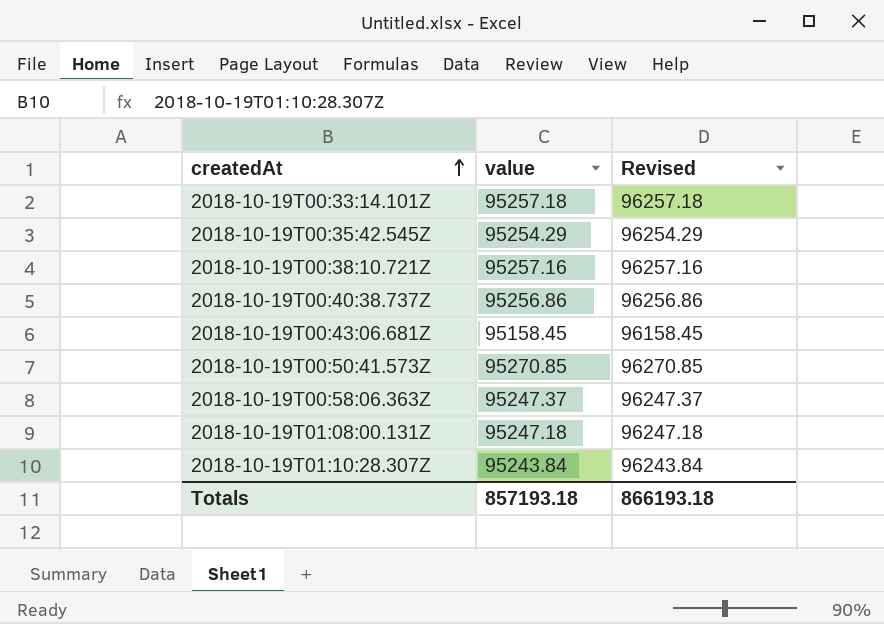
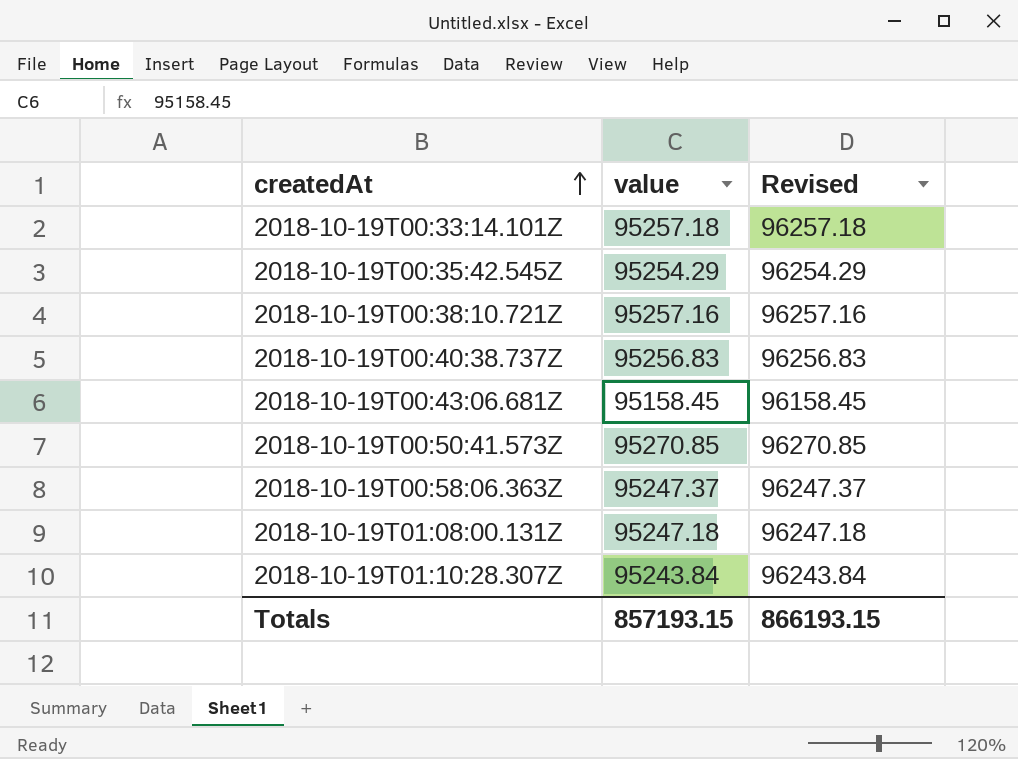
2018-10-19T00:40:38.737Z | value: 95256.86 -> 95256.83
2018-10-19T00:40:38.737Z | Revised: 96256.86 -> 96256.83
Totals | value: 857193.18 -> 857193.15
Totals | Revised: 866193.18 -> 866193.15

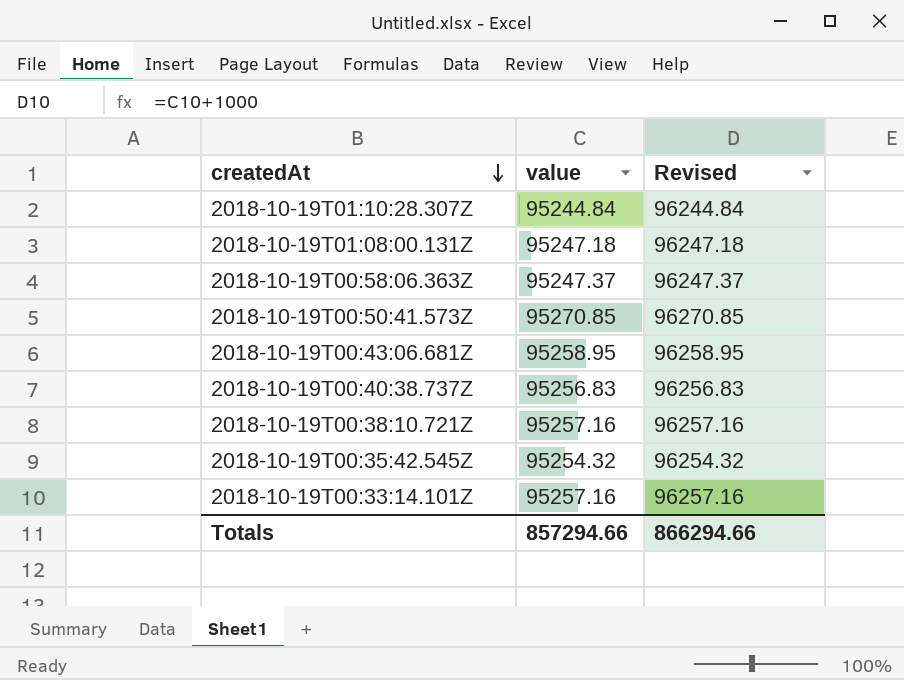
row order: createdAt ascending -> createdAt descending
2018-10-19T01:10:28.307Z | value: 95243.84 -> 95244.84
2018-10-19T01:10:28.307Z | Revised: 96243.84 -> 96244.84
2018-10-19T00:43:06.681Z | value: 95158.45 -> 95258.95
2018-10-19T00:43:06.681Z | Revised: 96158.45 -> 96258.95
2018-10-19T00:35:42.545Z | value: 95254.29 -> 95254.32
2018-10-19T00:35:42.545Z | Revised: 96254.29 -> 96254.32
2018-10-19T00:33:14.101Z | value: 95257.18 -> 95257.16
2018-10-19T00:33:14.101Z | Revised: 96257.18 -> 96257.16
Totals | value: 857193.15 -> 857294.66
Totals | Revised: 866193.15 -> 866294.66

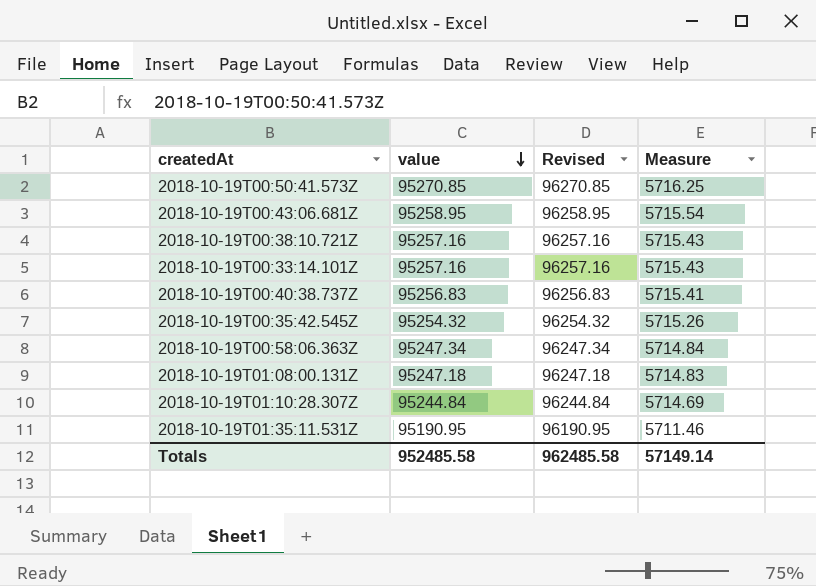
row order: createdAt descending -> value descending
column Measure | formula: none -> [value] * 0.06
2018-10-19T00:58:06.363Z | value: 95247.37 -> 95247.34
2018-10-19T00:58:06.363Z | Revised: 96247.37 -> 96247.34
row 2018-10-19T01:35:11.531Z: none -> 95190.95 | 96190.95 | 5711.46
Totals | value: 857294.66 -> 952485.58
Totals | Revised: 866294.66 -> 962485.58

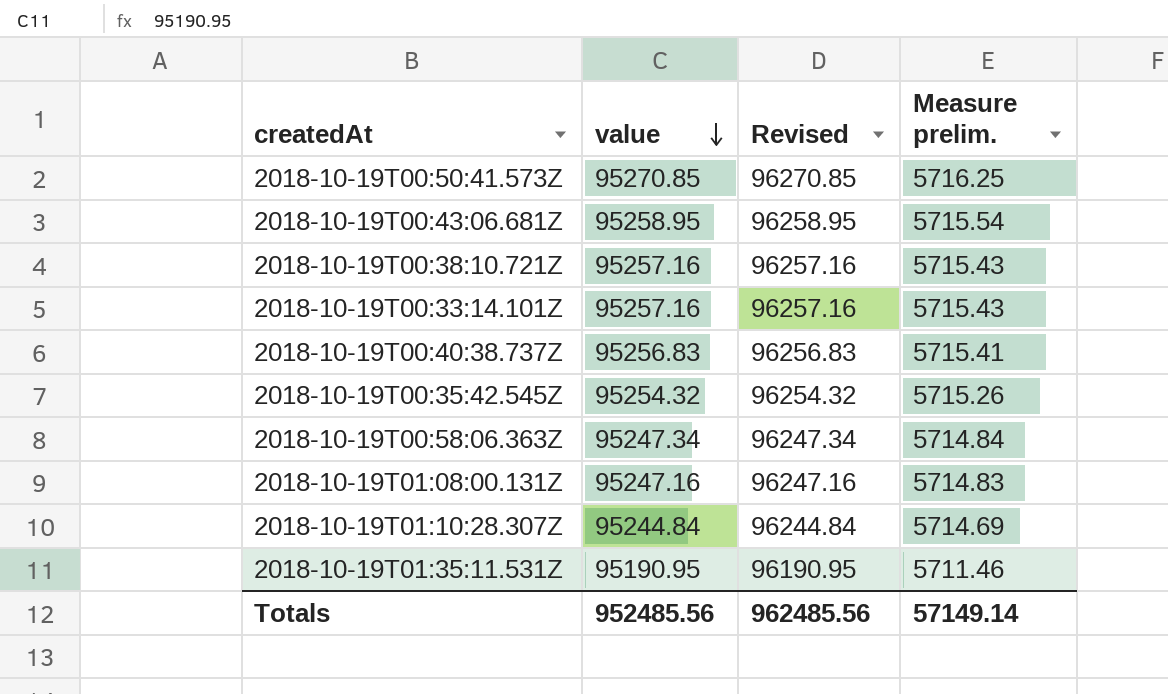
column name: Measure -> Measure prelim.
2018-10-19T01:08:00.131Z | value: 95247.18 -> 95247.16
2018-10-19T01:08:00.131Z | Revised: 96247.18 -> 96247.16
Totals | value: 952485.58 -> 952485.56
Totals | Revised: 962485.58 -> 962485.56

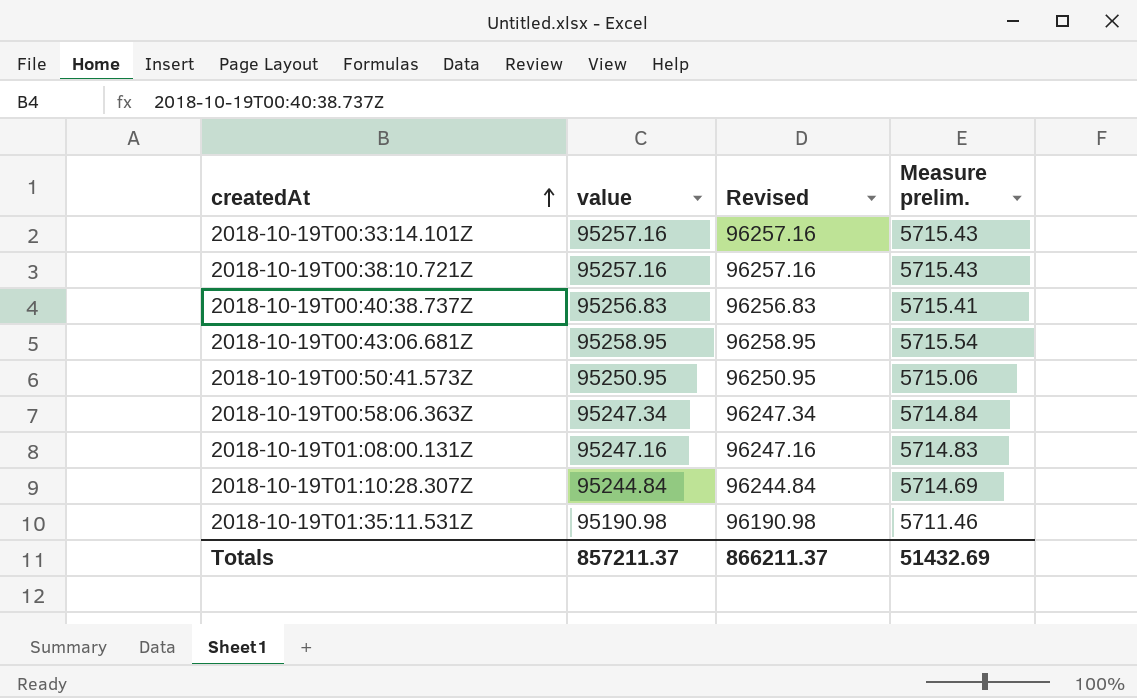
row order: value descending -> createdAt ascending
row 2018-10-19T00:35:42.545Z: 95254.32 | 96254.32 | 5715.26 -> none
2018-10-19T00:50:41.573Z | value: 95270.85 -> 95250.95
2018-10-19T00:50:41.573Z | Revised: 96270.85 -> 96250.95
2018-10-19T00:50:41.573Z | Measure prelim.: 5716.25 -> 5715.06
2018-10-19T01:35:11.531Z | value: 95190.95 -> 95190.98
2018-10-19T01:35:11.531Z | Revised: 96190.95 -> 96190.98
Totals | value: 952485.56 -> 857211.37
Totals | Revised: 962485.56 -> 866211.37
Totals | Measure prelim.: 57149.14 -> 51432.69

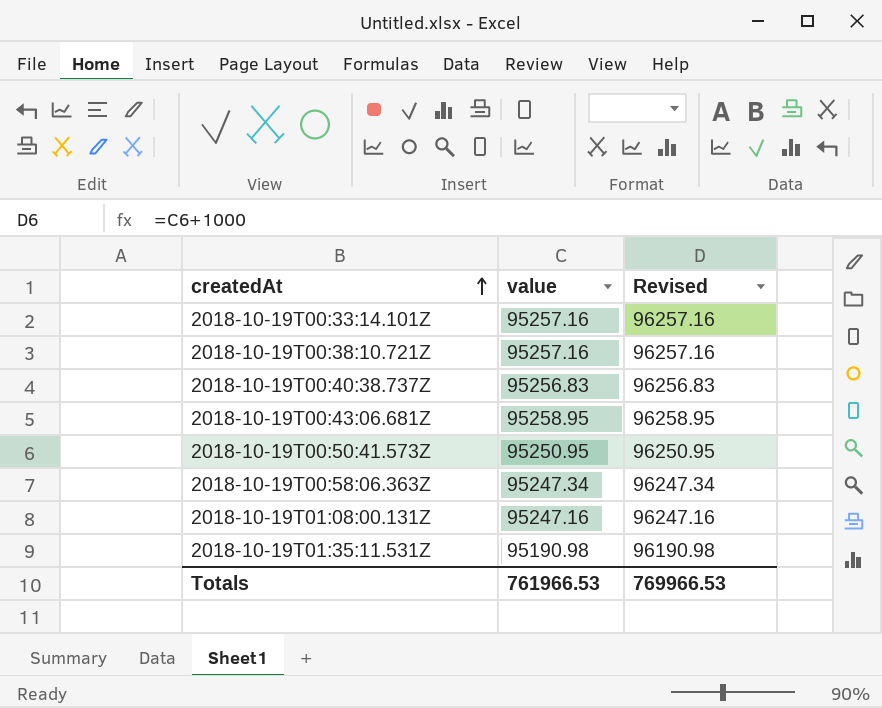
column Measure prelim. | formula: [value] * 0.06 -> none
row 2018-10-19T01:10:28.307Z: 95244.84 | 96244.84 | 5714.69 -> none
Totals | value: 857211.37 -> 761966.53
Totals | Revised: 866211.37 -> 769966.53

